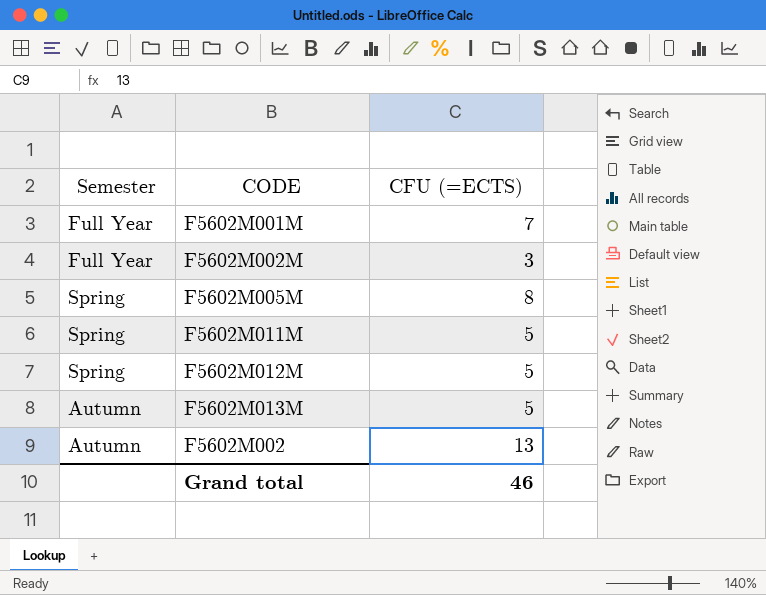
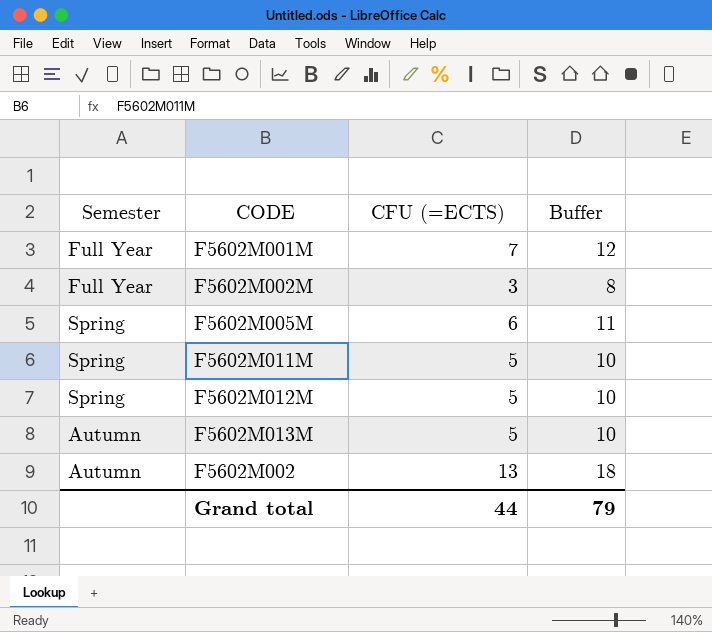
column Buffer | formula: none -> [CFU (=ECTS)] + 5
F5602M005M | CFU (=ECTS): 8 -> 6
Grand total | CFU (=ECTS): 46 -> 44

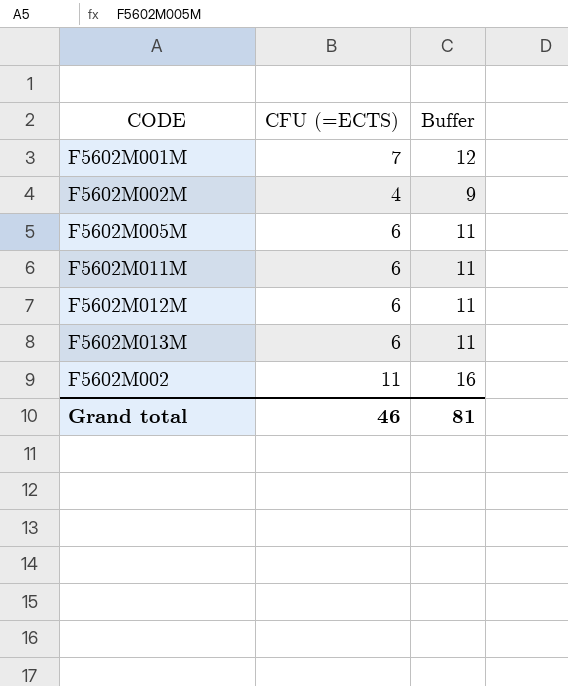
column Semester | position: 1 -> none
F5602M002M | CFU (=ECTS): 3 -> 4
F5602M002M | Buffer: 8 -> 9
F5602M011M | CFU (=ECTS): 5 -> 6
F5602M011M | Buffer: 10 -> 11
F5602M012M | CFU (=ECTS): 5 -> 6
F5602M012M | Buffer: 10 -> 11
F5602M013M | CFU (=ECTS): 5 -> 6
F5602M013M | Buffer: 10 -> 11
F5602M002 | CFU (=ECTS): 13 -> 11
F5602M002 | Buffer: 18 -> 16
Grand total | CFU (=ECTS): 44 -> 46
Grand total | Buffer: 79 -> 81

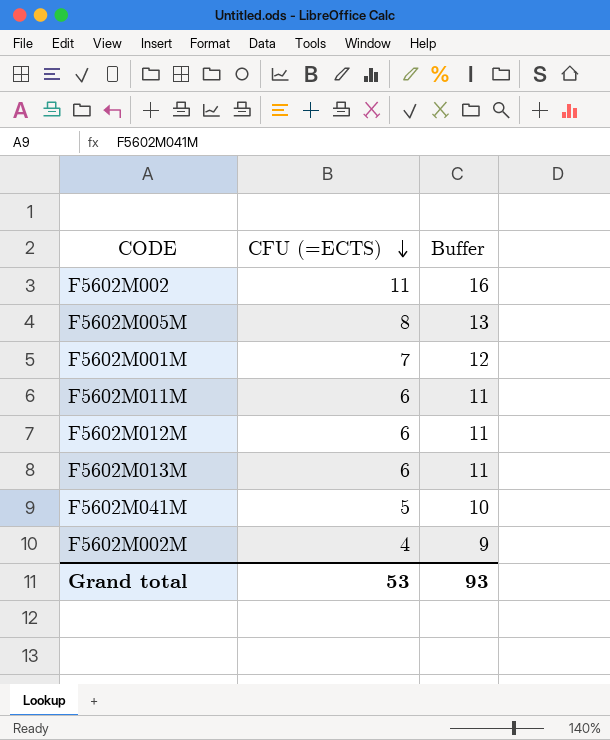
row order: none -> CFU (=ECTS) descending
F5602M005M | CFU (=ECTS): 6 -> 8
F5602M005M | Buffer: 11 -> 13
row F5602M041M: none -> 5 | 10
Grand total | CFU (=ECTS): 46 -> 53
Grand total | Buffer: 81 -> 93

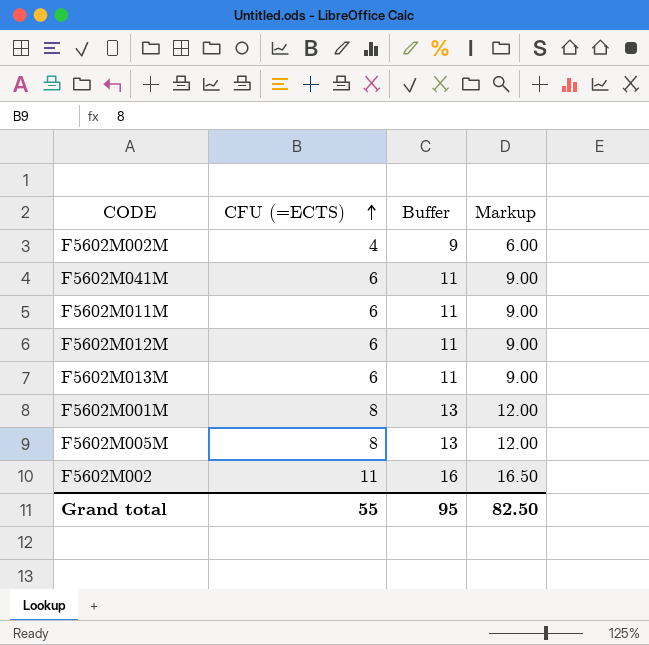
row order: CFU (=ECTS) descending -> CFU (=ECTS) ascending
column Markup | formula: none -> [CFU (=ECTS)] * 1.5
F5602M041M | CFU (=ECTS): 5 -> 6
F5602M041M | Buffer: 10 -> 11
F5602M001M | CFU (=ECTS): 7 -> 8
F5602M001M | Buffer: 12 -> 13
Grand total | CFU (=ECTS): 53 -> 55
Grand total | Buffer: 93 -> 95

